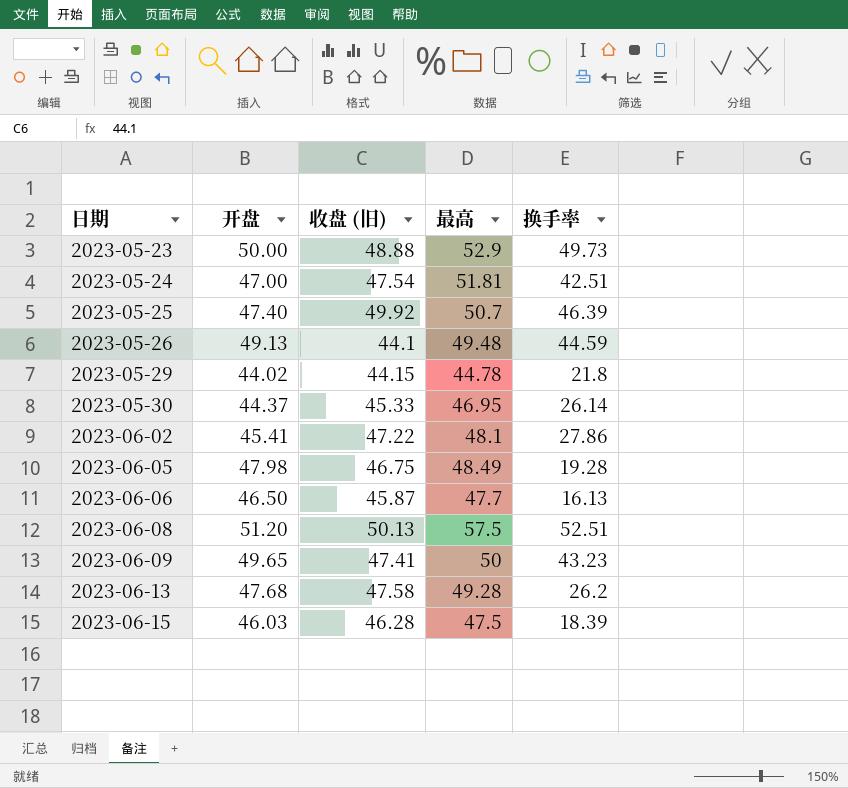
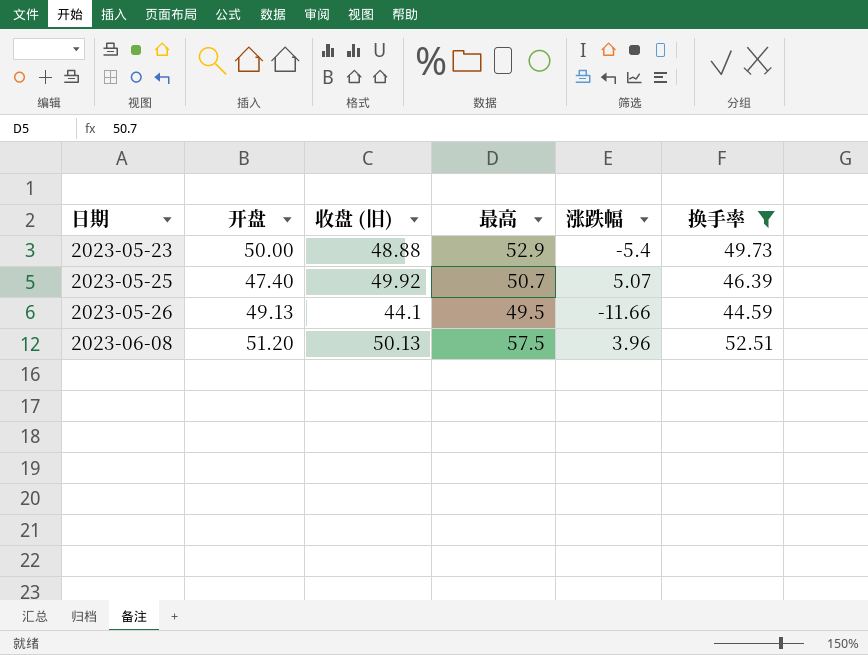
filter: none -> 换手率 >= 44.59
column 涨跌幅 | position: none -> 5
2023-05-26 | 最高: 49.48 -> 49.5

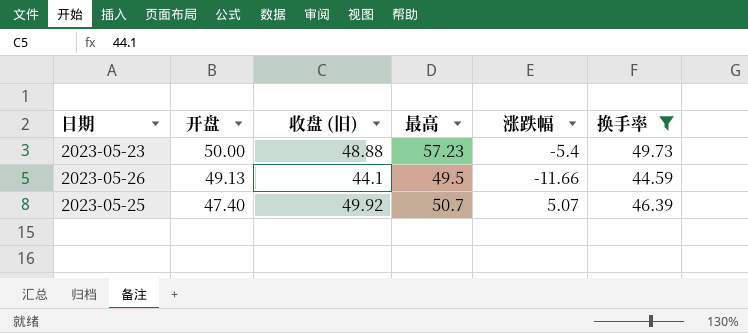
row order: 日期 ascending -> 开盘 descending
row 2023-06-08: 51.20 | 50.13 | 57.5 | 3.96 | 52.51 -> none
2023-05-23 | 最高: 52.9 -> 57.23

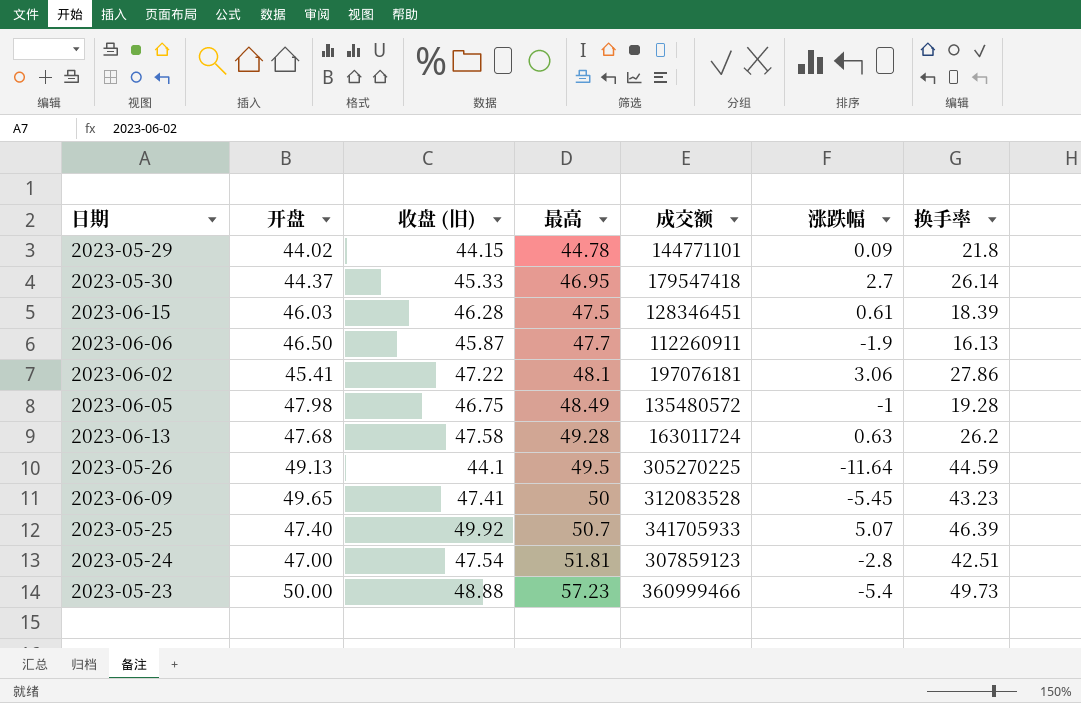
filter: 换手率 >= 44.59 -> none
row order: 开盘 descending -> 最高 ascending
column 成交额 | position: none -> 5
2023-05-26 | 涨跌幅: -11.66 -> -11.64

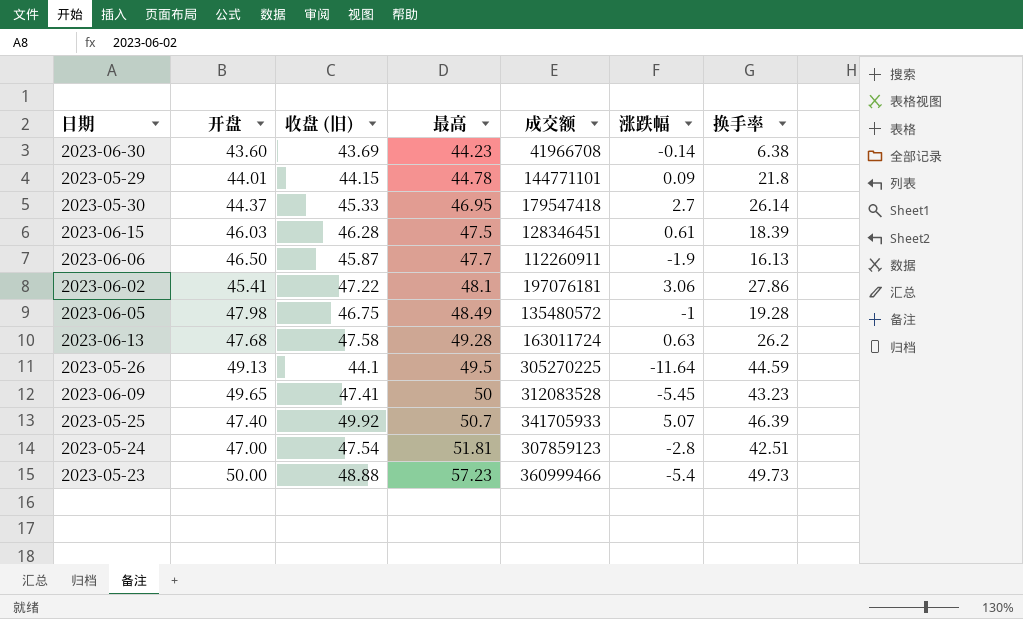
row 2023-06-30: none -> 43.60 | 43.69 | 44.23 | 41966708 | -0.14 | 6.38
2023-05-29 | 开盘: 44.02 -> 44.01

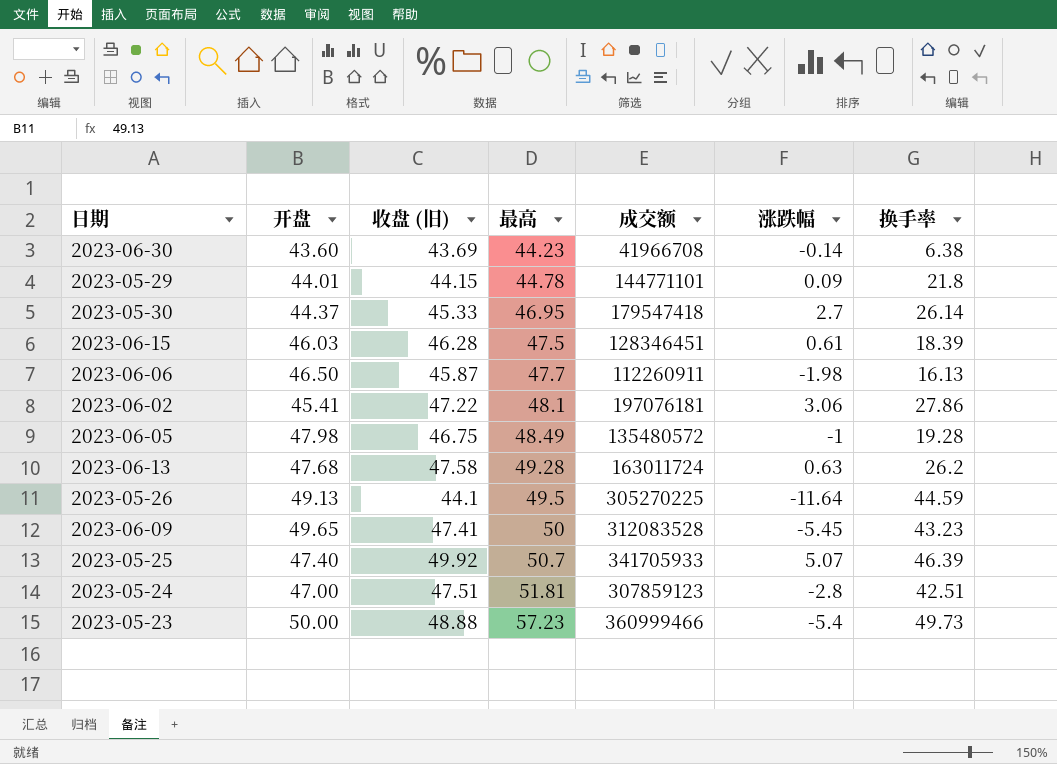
2023-06-06 | 涨跌幅: -1.9 -> -1.98
2023-05-24 | 收盘 (旧): 47.54 -> 47.51

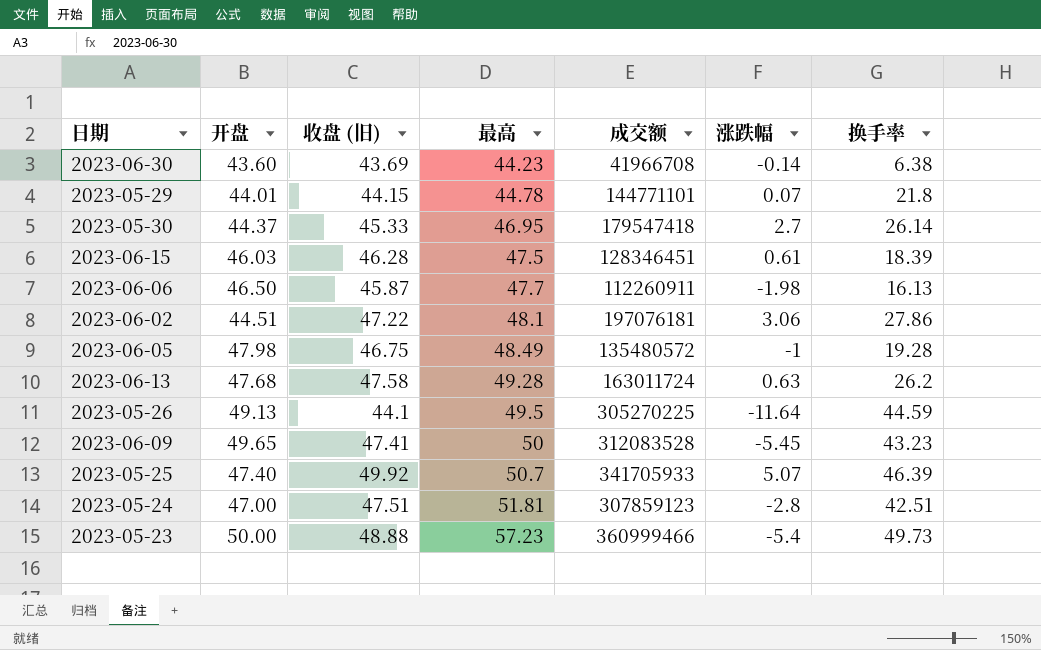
2023-05-29 | 涨跌幅: 0.09 -> 0.07
2023-06-02 | 开盘: 45.41 -> 44.51

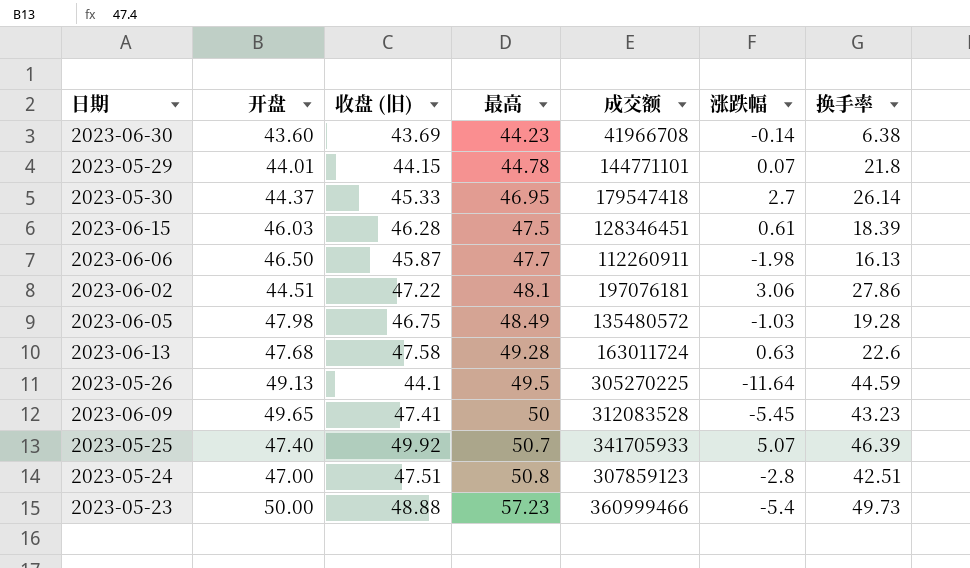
2023-06-05 | 涨跌幅: -1 -> -1.03
2023-06-13 | 换手率: 26.2 -> 22.6
2023-05-24 | 最高: 51.81 -> 50.8

